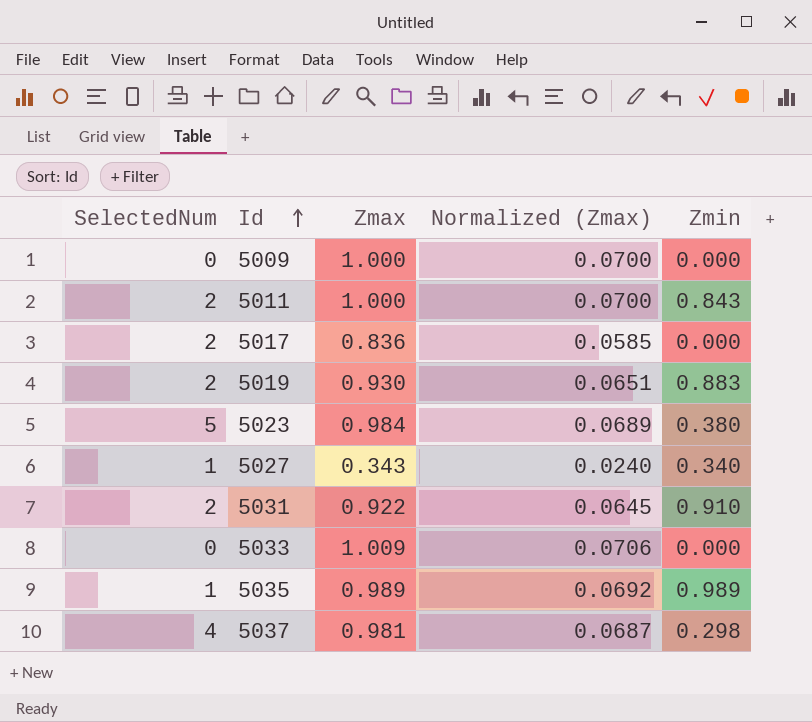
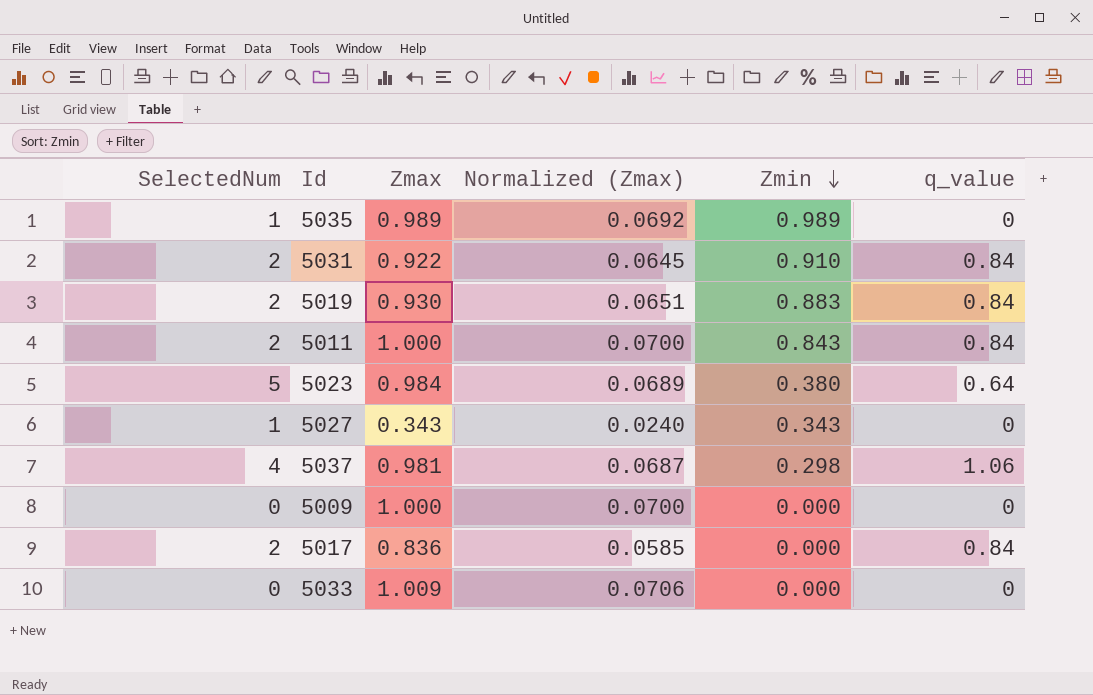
row order: Id ascending -> Zmin descending
column q_value | position: none -> 6
5027 | Zmin: 0.340 -> 0.343

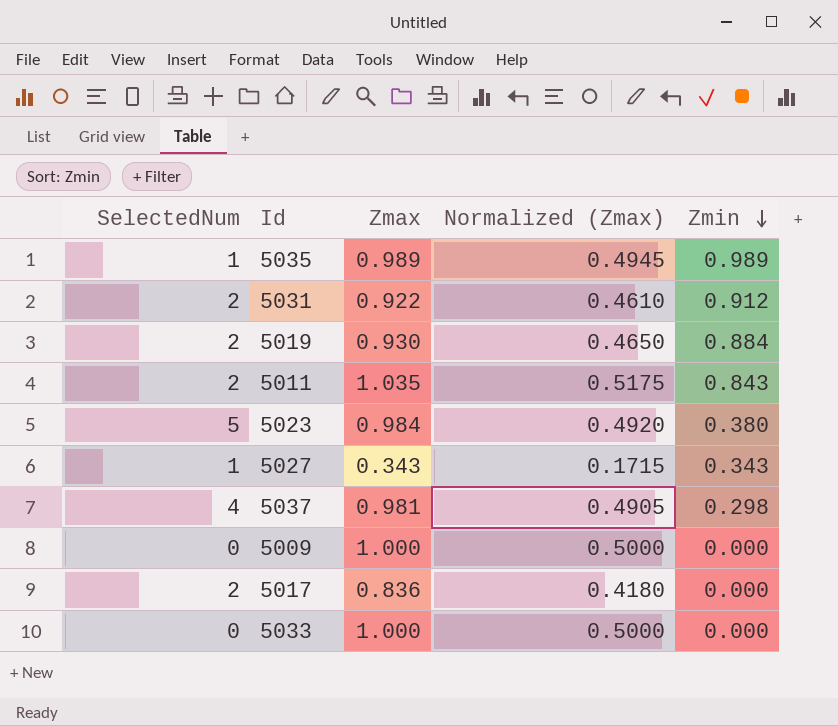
column q_value | position: 6 -> none
column Normalized (Zmax) | formula: [Zmax] * 0.07 -> [Zmax] * 0.5
5031 | Zmin: 0.910 -> 0.912
5019 | Zmin: 0.883 -> 0.884
5011 | Zmax: 1.000 -> 1.035
5033 | Zmax: 1.009 -> 1.000

